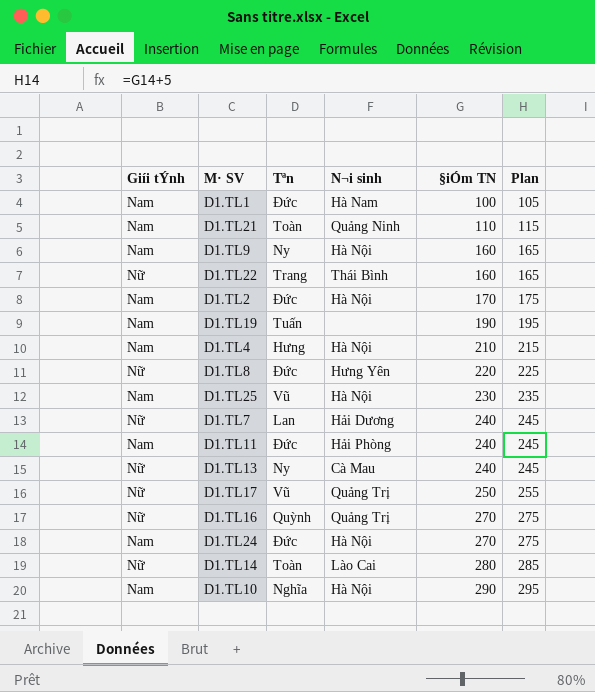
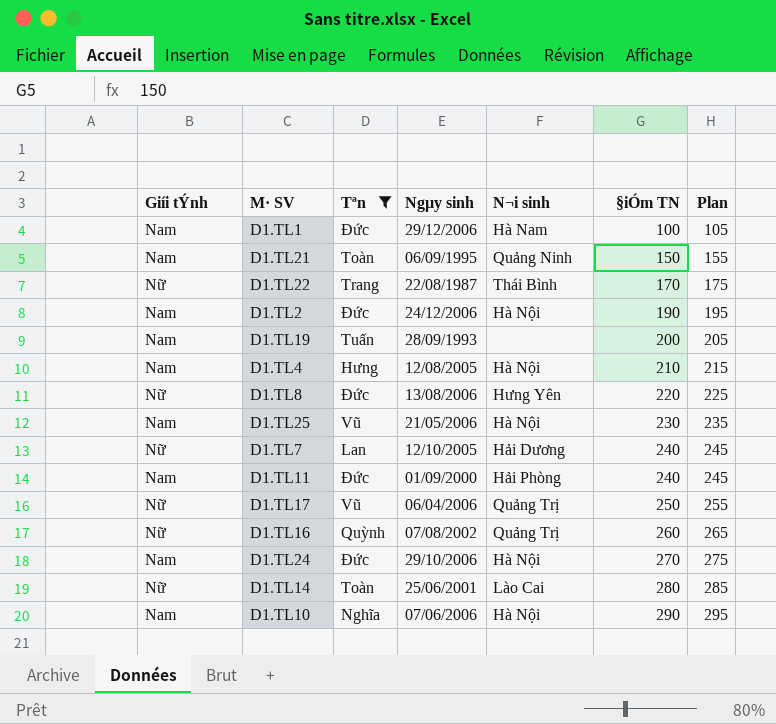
filter: none -> Tªn != Ny
column Ngµy sinh | position: none -> 4
D1.TL21 | §iÓm TN: 110 -> 150
D1.TL21 | Plan: 115 -> 155
D1.TL22 | §iÓm TN: 160 -> 170
D1.TL22 | Plan: 165 -> 175
D1.TL2 | §iÓm TN: 170 -> 190
D1.TL2 | Plan: 175 -> 195
D1.TL19 | §iÓm TN: 190 -> 200
D1.TL19 | Plan: 195 -> 205
D1.TL16 | §iÓm TN: 270 -> 260
D1.TL16 | Plan: 275 -> 265

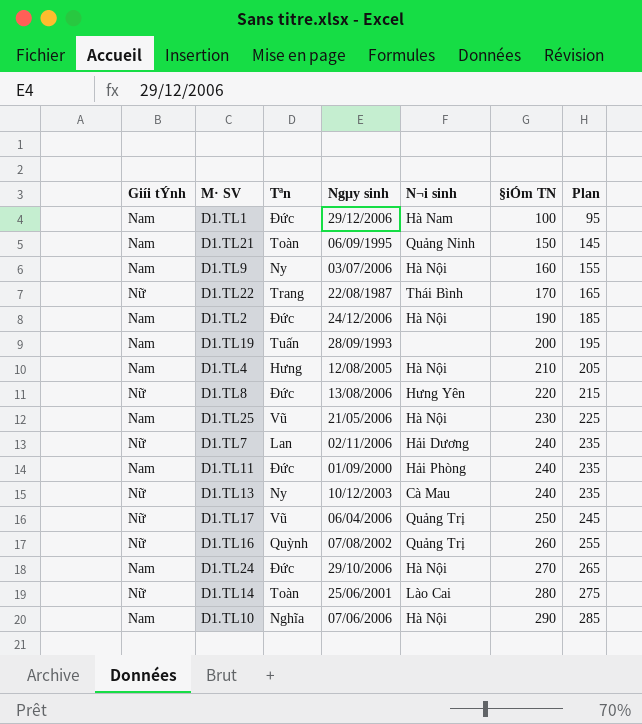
filter: Tªn != Ny -> none
column Plan | formula: [§iÓm TN] + 5 -> [§iÓm TN] - 5
D1.TL7 | Ngµy sinh: 12/10/2005 -> 02/11/2006

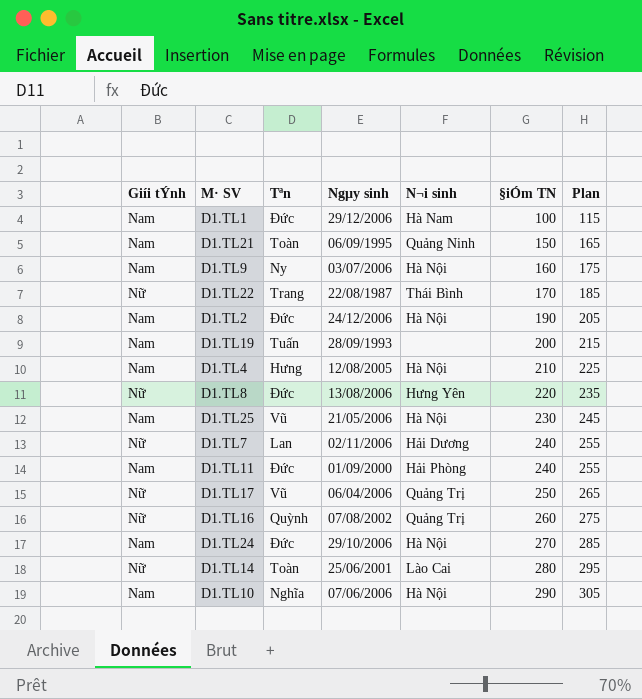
column Plan | formula: [§iÓm TN] - 5 -> [§iÓm TN] + 15
row D1.TL13: Nữ | Ny | 10/12/2003 | Cà Mau | 240 | 235 -> none

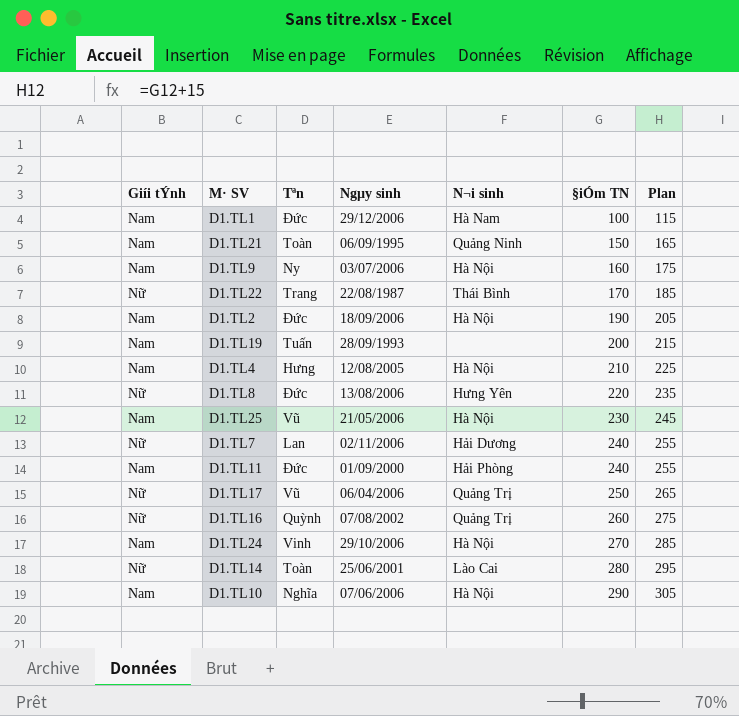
D1.TL2 | Ngµy sinh: 24/12/2006 -> 18/09/2006
D1.TL24 | Tªn: Đức -> Vinh

